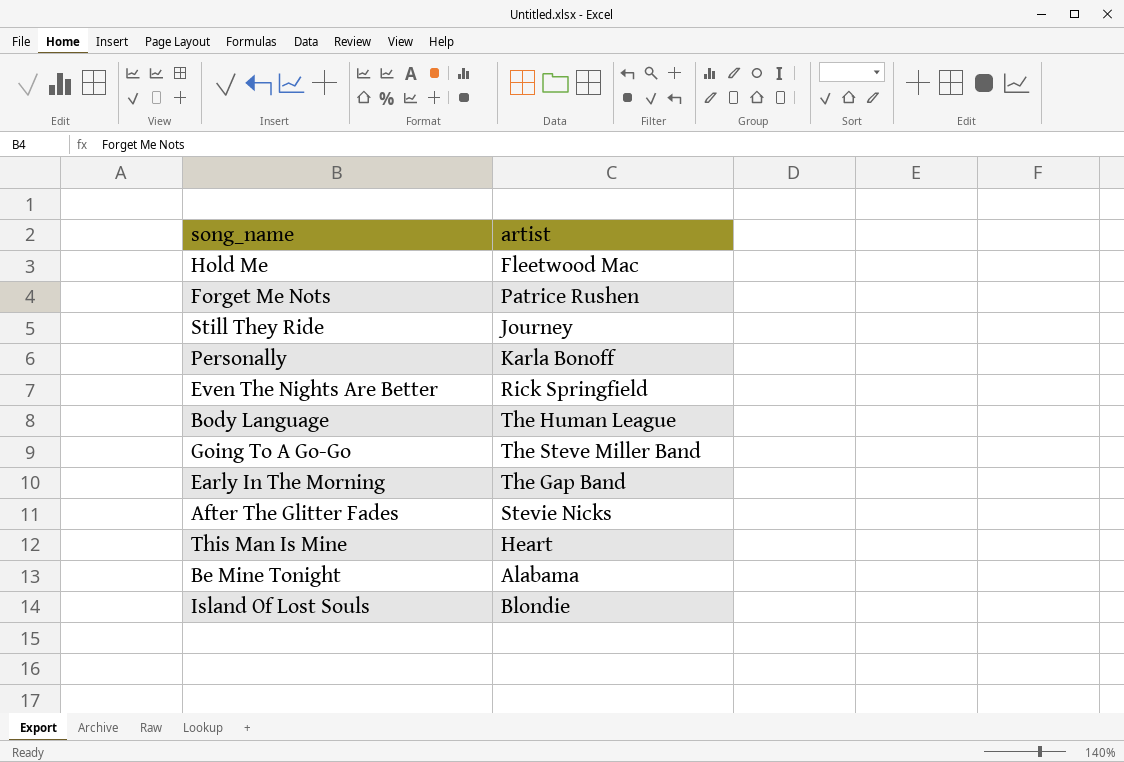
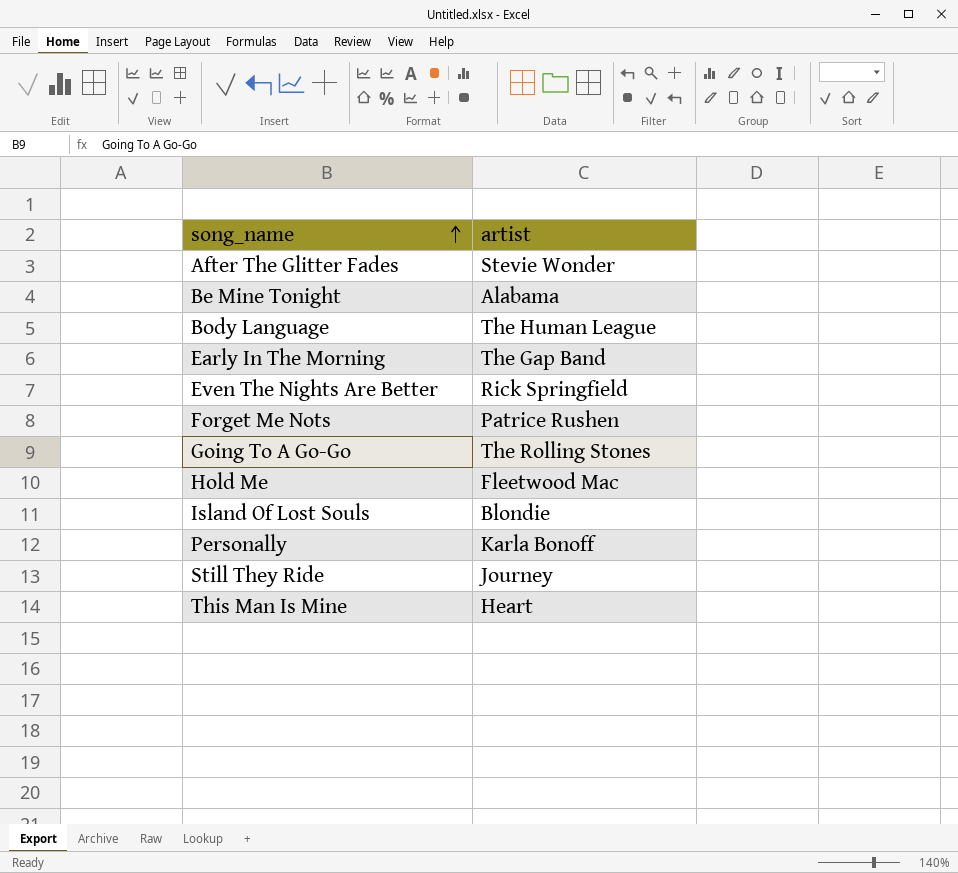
row order: none -> song_name ascending
After The Glitter Fades | artist: Stevie Nicks -> Stevie Wonder
Going To A Go-Go | artist: The Steve Miller Band -> The Rolling Stones

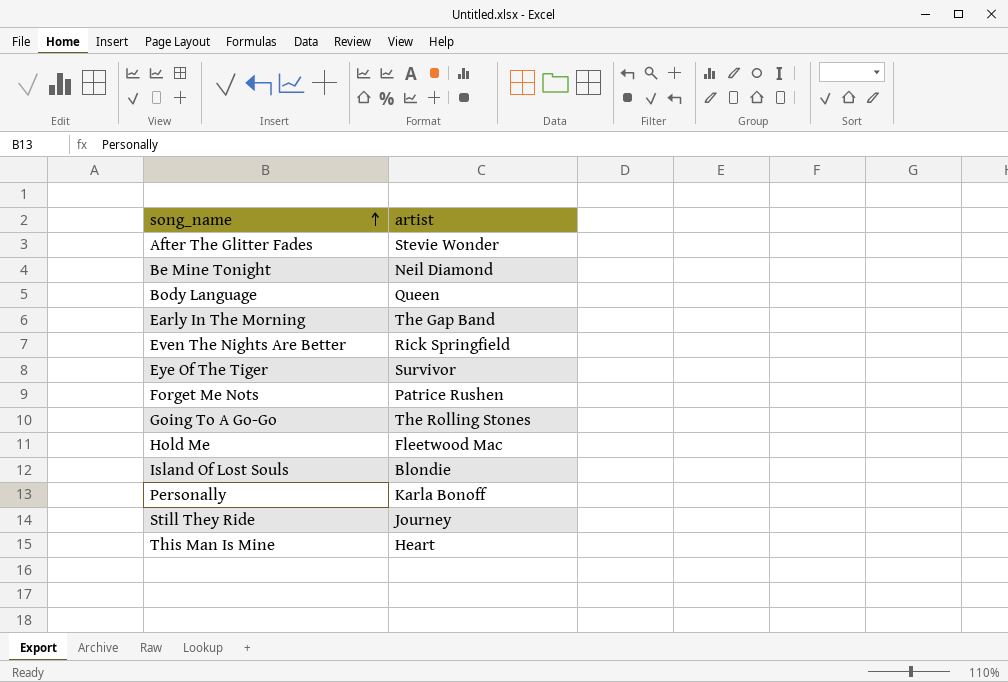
Be Mine Tonight | artist: Alabama -> Neil Diamond
Body Language | artist: The Human League -> Queen
row Eye Of The Tiger: none -> Survivor

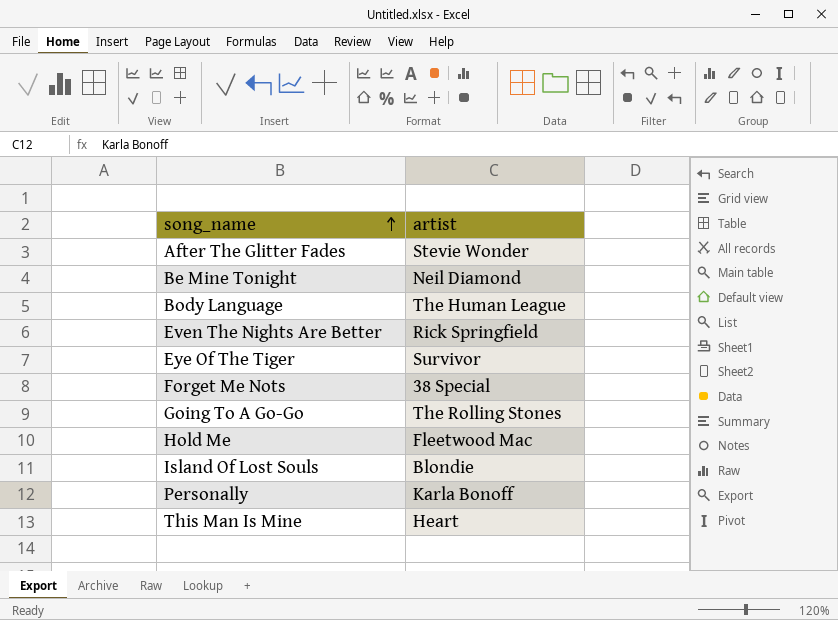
row Early In The Morning: The Gap Band -> none
row Still They Ride: Journey -> none
Body Language | artist: Queen -> The Human League
Forget Me Nots | artist: Patrice Rushen -> 38 Special

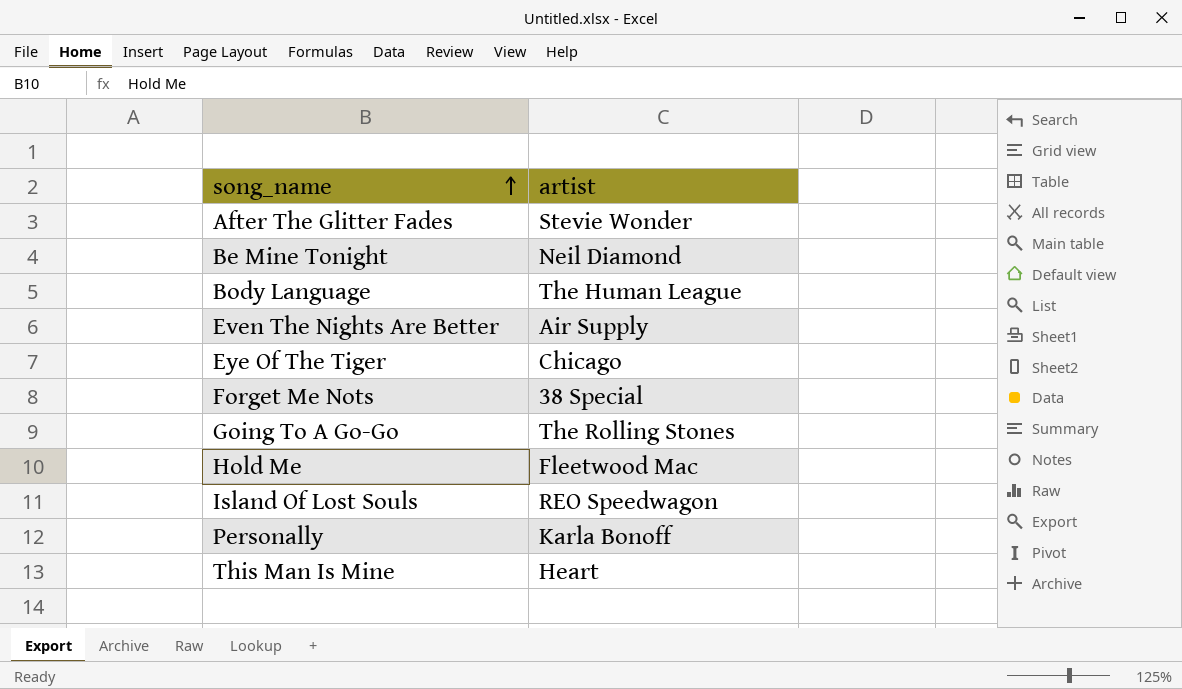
Even The Nights Are Better | artist: Rick Springfield -> Air Supply
Eye Of The Tiger | artist: Survivor -> Chicago
Island Of Lost Souls | artist: Blondie -> REO Speedwagon

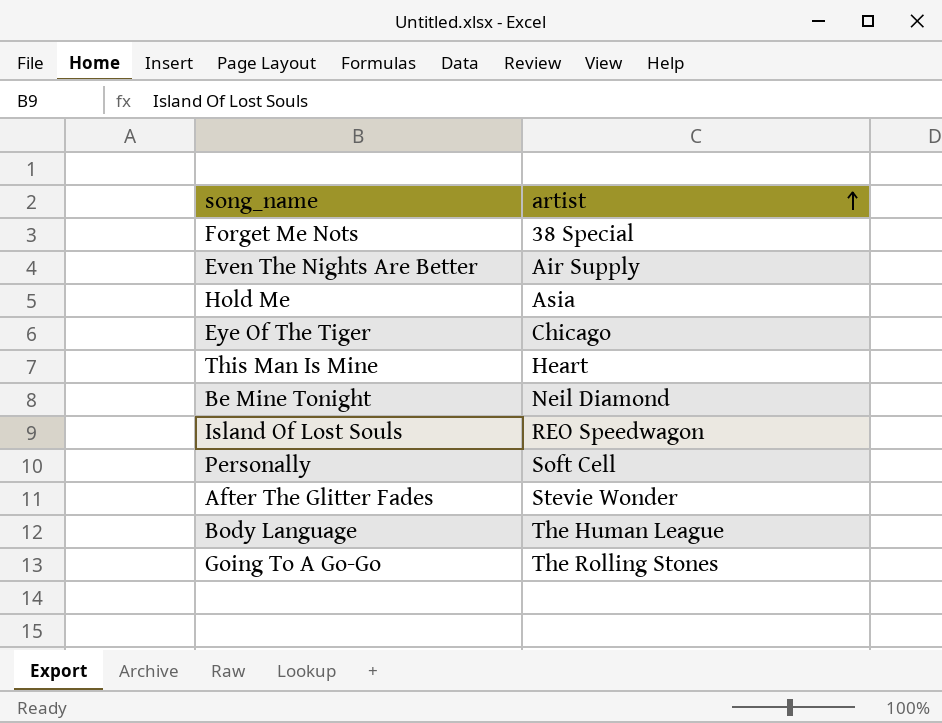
row order: song_name ascending -> artist ascending
Hold Me | artist: Fleetwood Mac -> Asia
Personally | artist: Karla Bonoff -> Soft Cell

